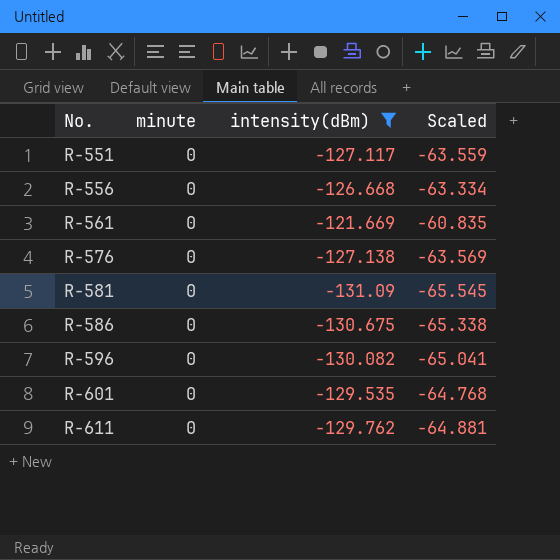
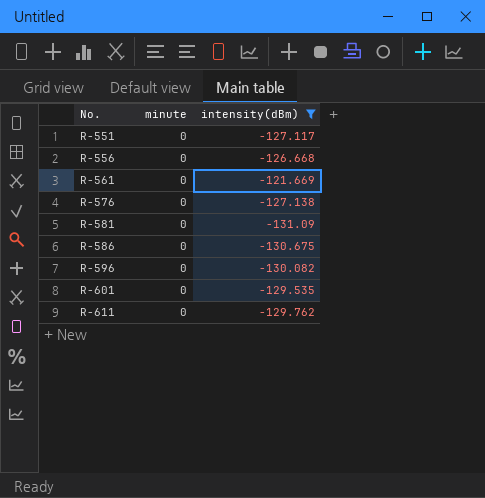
column Scaled | formula: [intensity(dBm)] * 0.5 -> none

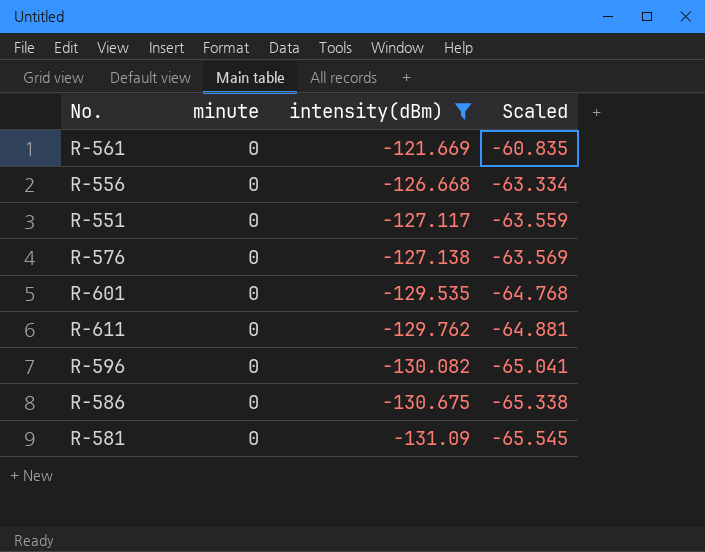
row order: No. ascending -> intensity(dBm) descending
column Scaled | formula: none -> [intensity(dBm)] * 0.5

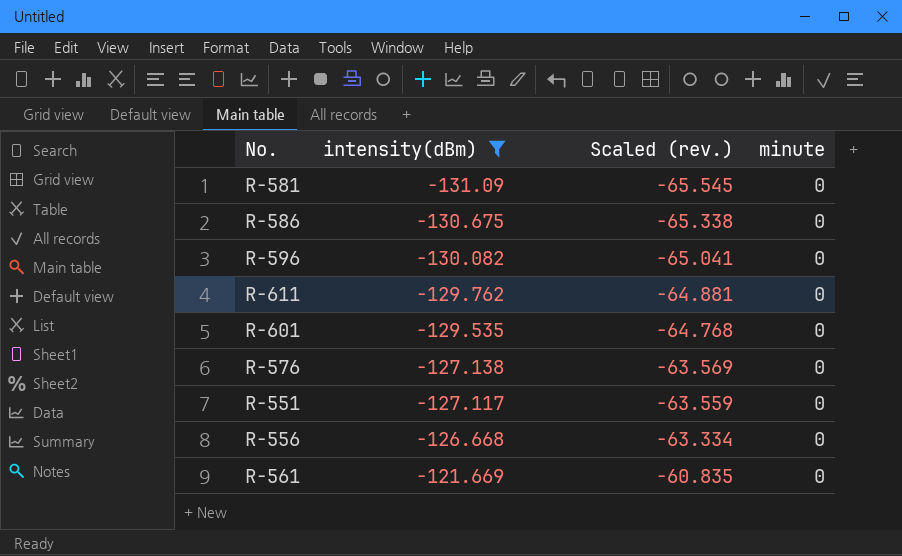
row order: intensity(dBm) descending -> intensity(dBm) ascending
column name: Scaled -> Scaled (rev.)
column minute | position: 2 -> 4

